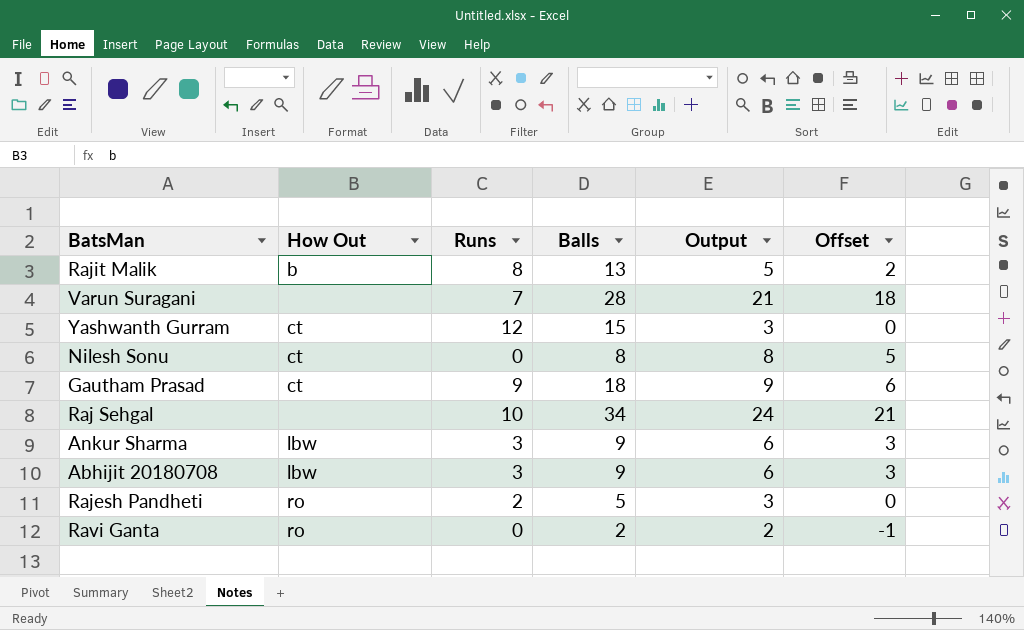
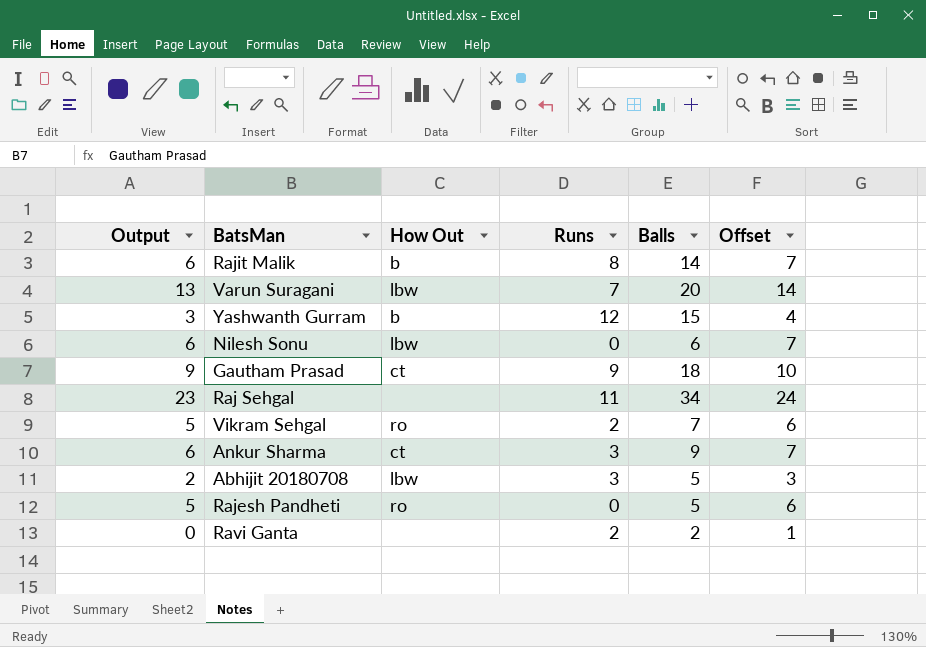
column Output | position: 5 -> 1
column Offset | formula: [Output] - 3 -> [Output] + 1
Rajit Malik | Output: 5 -> 6
Rajit Malik | Balls: 13 -> 14
Varun Suragani | Output: 21 -> 13
Varun Suragani | How Out: none -> lbw
Varun Suragani | Balls: 28 -> 20
Yashwanth Gurram | How Out: ct -> b
Nilesh Sonu | Output: 8 -> 6
Nilesh Sonu | How Out: ct -> lbw
Nilesh Sonu | Balls: 8 -> 6
Raj Sehgal | Output: 24 -> 23
Raj Sehgal | Runs: 10 -> 11
row Vikram Sehgal: none -> 5 | ro | 2 | 7 | 6
Ankur Sharma | How Out: lbw -> ct
Abhijit 20180708 | Output: 6 -> 2
Abhijit 20180708 | Balls: 9 -> 5
Rajesh Pandheti | Output: 3 -> 5
Rajesh Pandheti | Runs: 2 -> 0
Ravi Ganta | Output: 2 -> 0
Ravi Ganta | How Out: ro -> none
Ravi Ganta | Runs: 0 -> 2

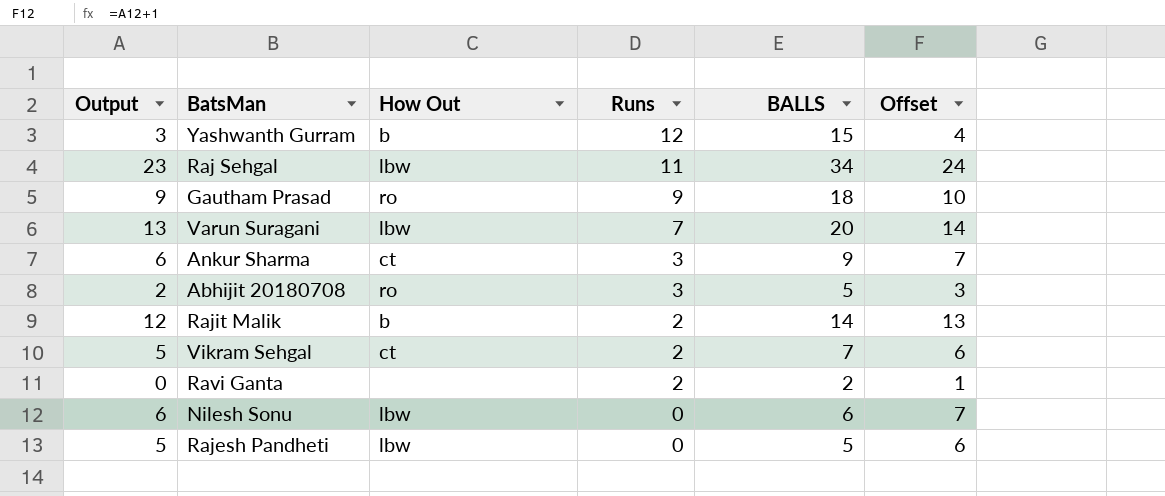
row order: none -> Runs descending
column name: Balls -> BALLS
Raj Sehgal | How Out: none -> lbw
Gautham Prasad | How Out: ct -> ro
Abhijit 20180708 | How Out: lbw -> ro
Rajit Malik | Output: 6 -> 12
Rajit Malik | Runs: 8 -> 2
Rajit Malik | Offset: 7 -> 13
Vikram Sehgal | How Out: ro -> ct
Rajesh Pandheti | How Out: ro -> lbw

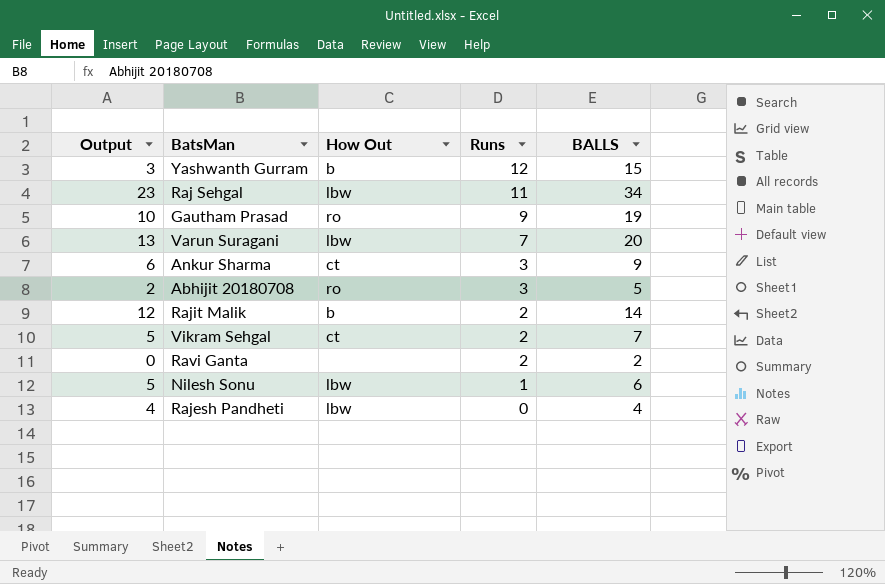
column Offset | formula: [Output] + 1 -> none
Gautham Prasad | Output: 9 -> 10
Gautham Prasad | BALLS: 18 -> 19
Nilesh Sonu | Output: 6 -> 5
Nilesh Sonu | Runs: 0 -> 1
Rajesh Pandheti | Output: 5 -> 4
Rajesh Pandheti | BALLS: 5 -> 4

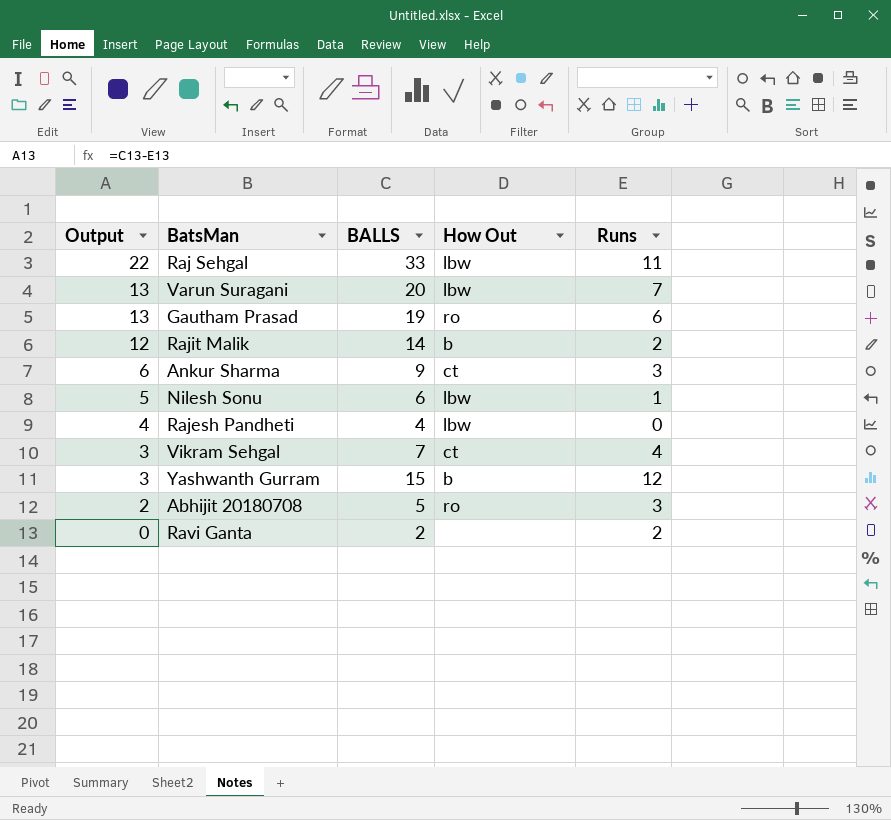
row order: Runs descending -> Output descending
column BALLS | position: 5 -> 3
Raj Sehgal | Output: 23 -> 22
Raj Sehgal | BALLS: 34 -> 33
Gautham Prasad | Output: 10 -> 13
Gautham Prasad | Runs: 9 -> 6
Vikram Sehgal | Output: 5 -> 3
Vikram Sehgal | Runs: 2 -> 4

